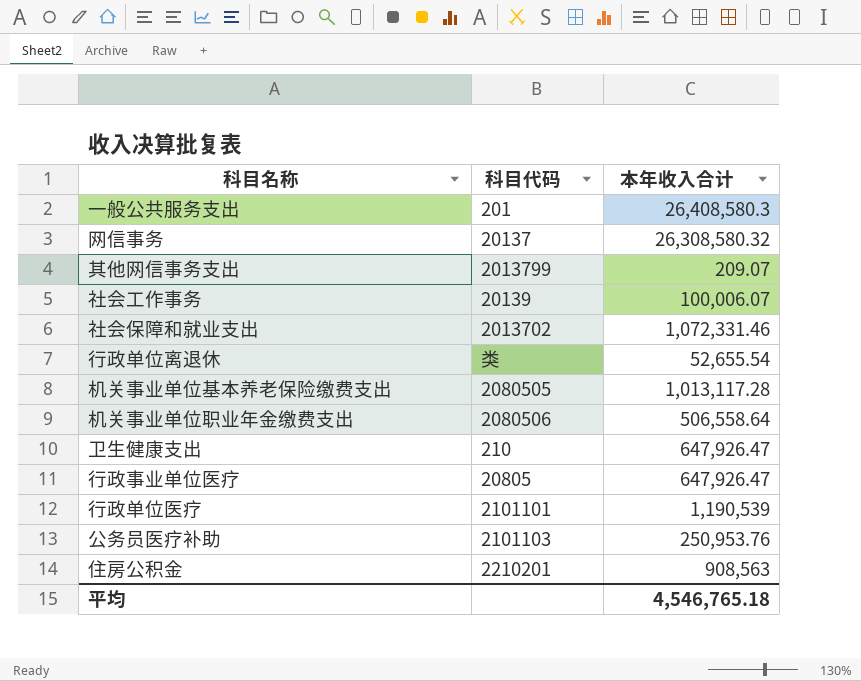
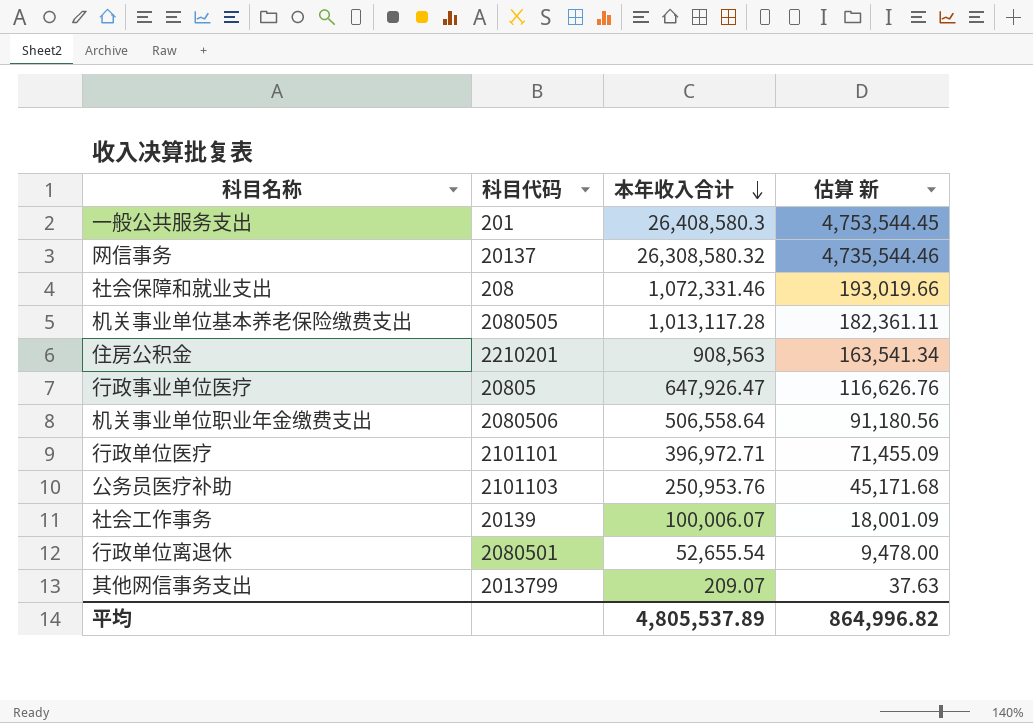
row order: none -> 本年收入合计 descending
column 估算 新 | formula: none -> [本年收入合计] * 0.18
row 卫生健康支出: 210 | 647,926.47 -> none
社会保障和就业支出 | 科目代码: 2013702 -> 208
行政单位医疗 | 本年收入合计: 1,190,539 -> 396,972.71
行政单位离退休 | 科目代码: 类 -> 2080501
平均 | 本年收入合计: 4,546,765.18 -> 4,805,537.89

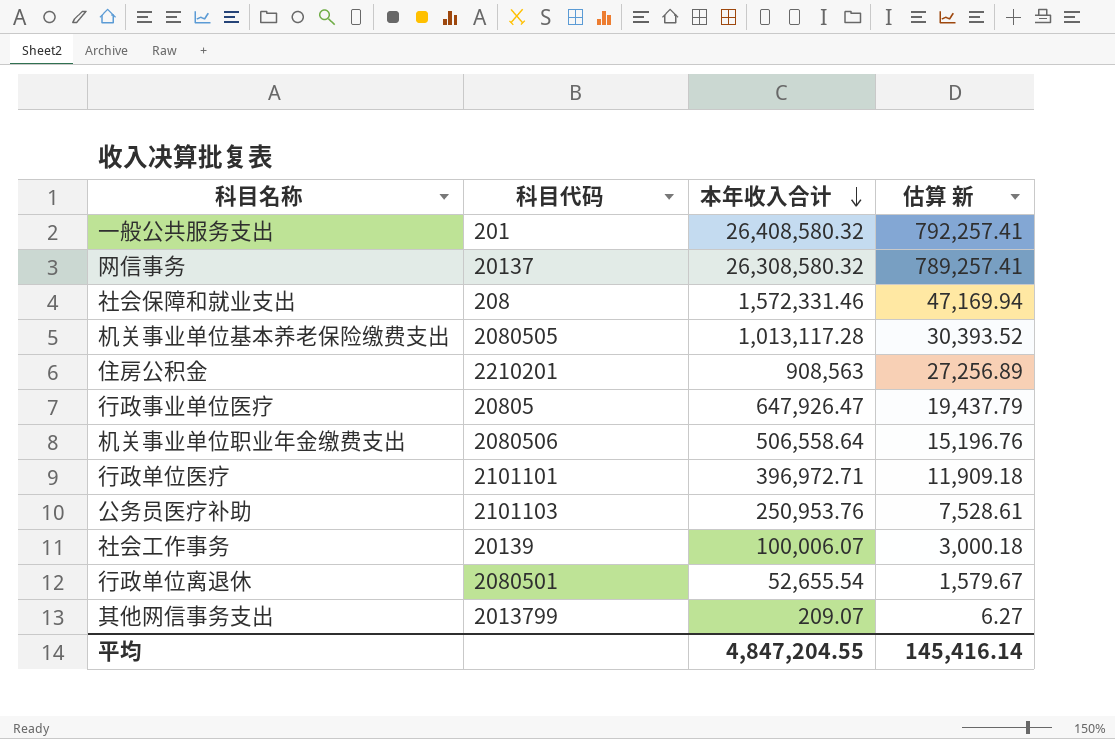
column 估算 新 | formula: [本年收入合计] * 0.18 -> [本年收入合计] * 0.03
一般公共服务支出 | 本年收入合计: 26,408,580.3 -> 26,408,580.32
社会保障和就业支出 | 本年收入合计: 1,072,331.46 -> 1,572,331.46
平均 | 本年收入合计: 4,805,537.89 -> 4,847,204.55
平均 | 估算 新: 864,996.82 -> 145,416.14

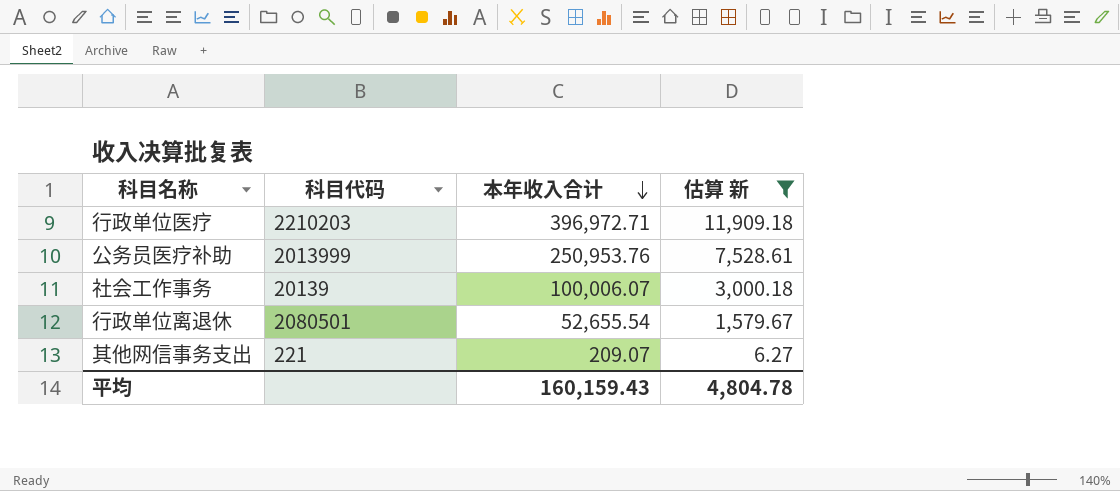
filter: none -> 估算 新 <= 11,909.18
行政单位医疗 | 科目代码: 2101101 -> 2210203
公务员医疗补助 | 科目代码: 2101103 -> 2013999
其他网信事务支出 | 科目代码: 2013799 -> 221
平均 | 本年收入合计: 4,847,204.55 -> 160,159.43
平均 | 估算 新: 145,416.14 -> 4,804.78

